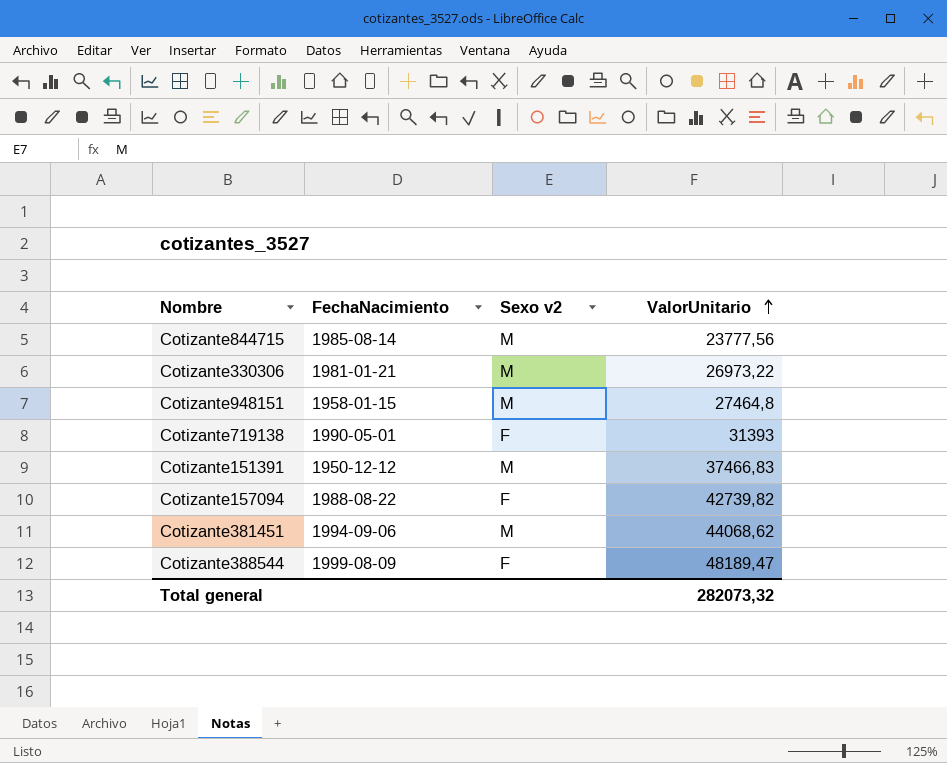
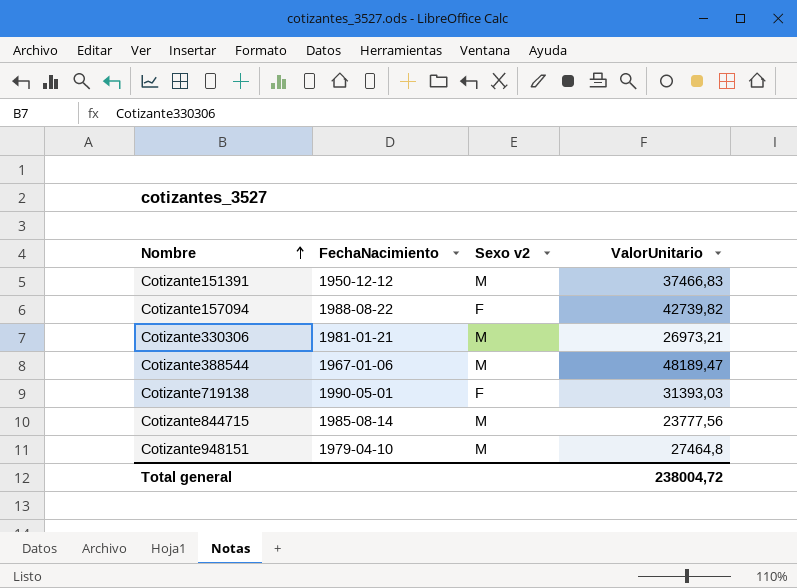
row order: ValorUnitario ascending -> Nombre ascending
row Cotizante381451: 1994-09-06 | M | 44068,62 -> none
Cotizante330306 | ValorUnitario: 26973,22 -> 26973,21
Cotizante388544 | FechaNacimiento: 1999-08-09 -> 1967-01-06
Cotizante388544 | Sexo v2: F -> M
Cotizante719138 | ValorUnitario: 31393 -> 31393,03
Cotizante948151 | FechaNacimiento: 1958-01-15 -> 1979-04-10
Total general | ValorUnitario: 282073,32 -> 238004,72

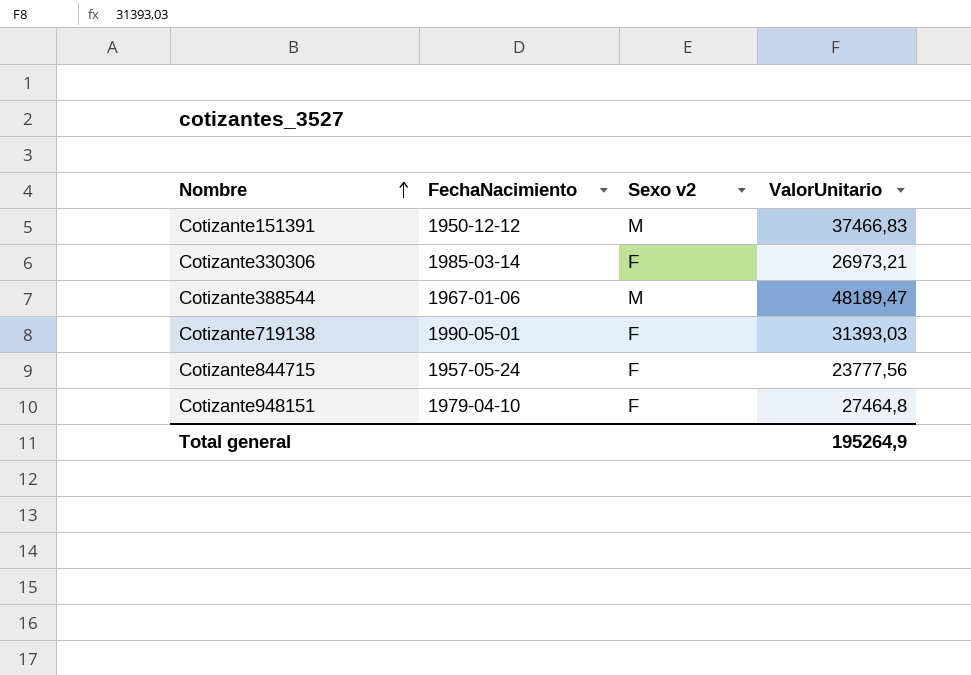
row Cotizante157094: 1988-08-22 | F | 42739,82 -> none
Cotizante330306 | FechaNacimiento: 1981-01-21 -> 1985-03-14
Cotizante330306 | Sexo v2: M -> F
Cotizante844715 | FechaNacimiento: 1985-08-14 -> 1957-05-24
Cotizante844715 | Sexo v2: M -> F
Cotizante948151 | Sexo v2: M -> F
Total general | ValorUnitario: 238004,72 -> 195264,9

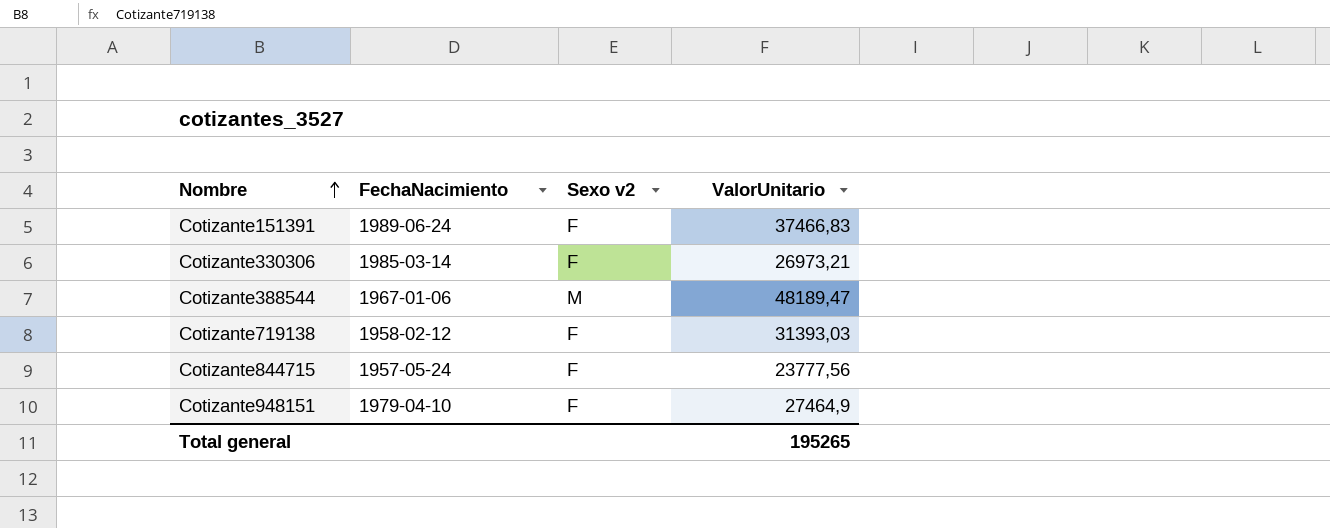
Cotizante151391 | FechaNacimiento: 1950-12-12 -> 1989-06-24
Cotizante151391 | Sexo v2: M -> F
Cotizante719138 | FechaNacimiento: 1990-05-01 -> 1958-02-12
Cotizante948151 | ValorUnitario: 27464,8 -> 27464,9
Total general | ValorUnitario: 195264,9 -> 195265

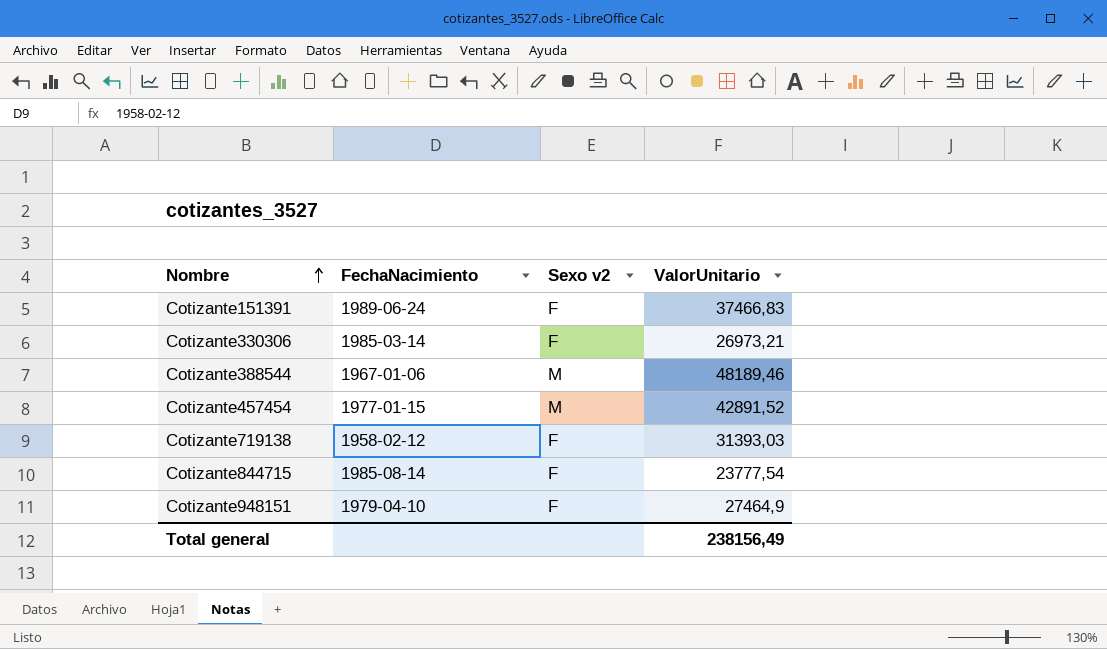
Cotizante388544 | ValorUnitario: 48189,47 -> 48189,46
row Cotizante457454: none -> 1977-01-15 | M | 42891,52
Cotizante844715 | FechaNacimiento: 1957-05-24 -> 1985-08-14
Cotizante844715 | ValorUnitario: 23777,56 -> 23777,54
Total general | ValorUnitario: 195265 -> 238156,49

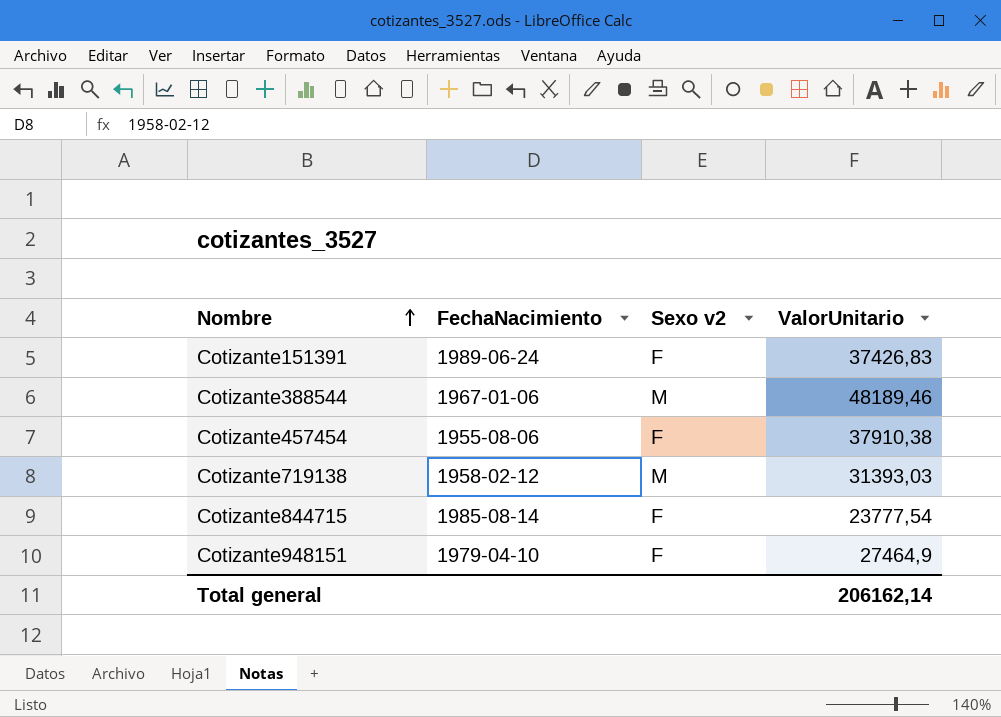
row Cotizante330306: 1985-03-14 | F | 26973,21 -> none
Cotizante151391 | ValorUnitario: 37466,83 -> 37426,83
Cotizante457454 | FechaNacimiento: 1977-01-15 -> 1955-08-06
Cotizante457454 | Sexo v2: M -> F
Cotizante457454 | ValorUnitario: 42891,52 -> 37910,38
Cotizante719138 | Sexo v2: F -> M
Total general | ValorUnitario: 238156,49 -> 206162,14

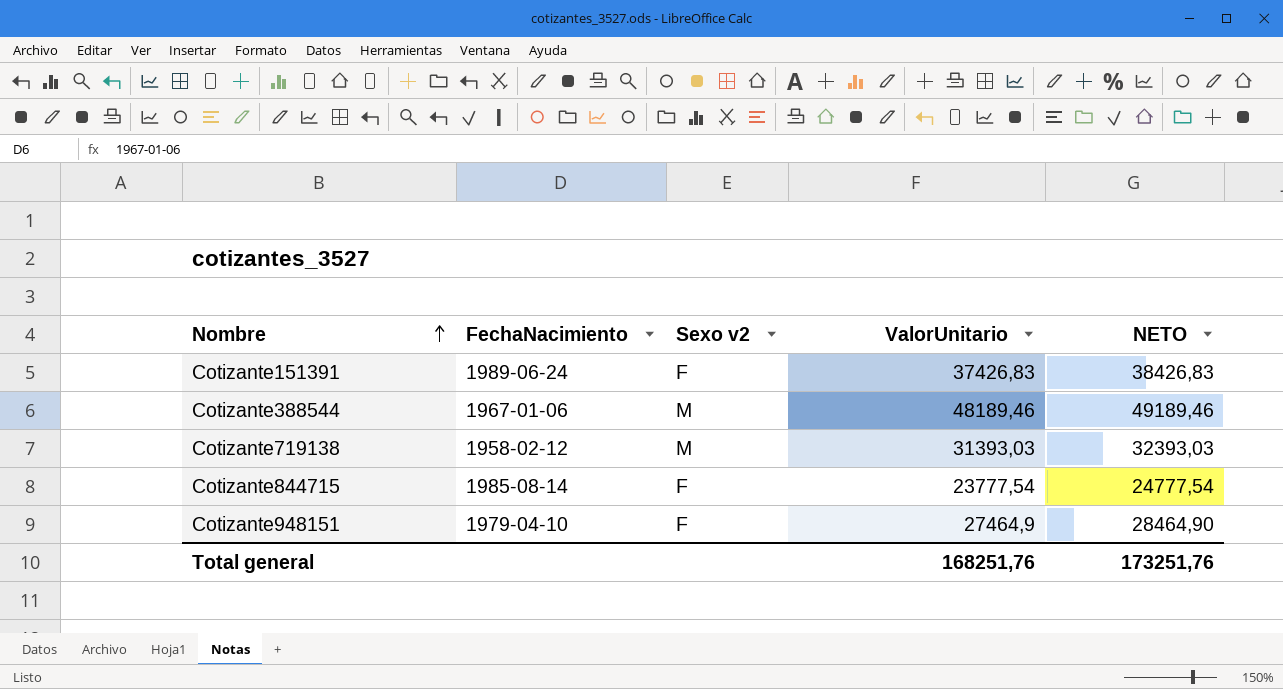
column NETO | formula: none -> [ValorUnitario] + 1000
row Cotizante457454: 1955-08-06 | F | 37910,38 -> none
Total general | ValorUnitario: 206162,14 -> 168251,76

